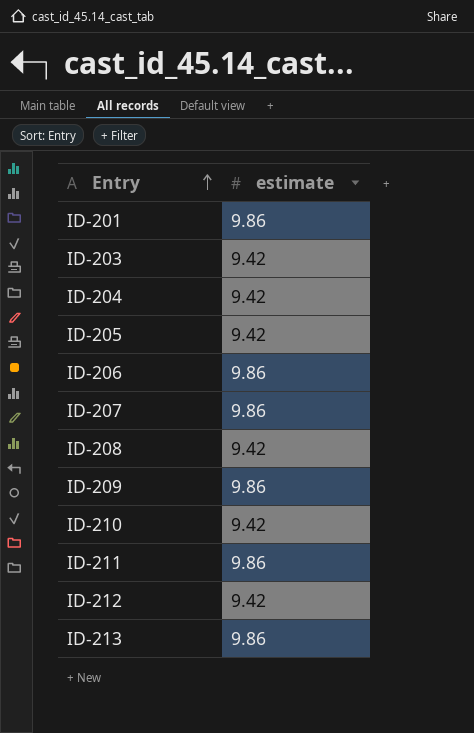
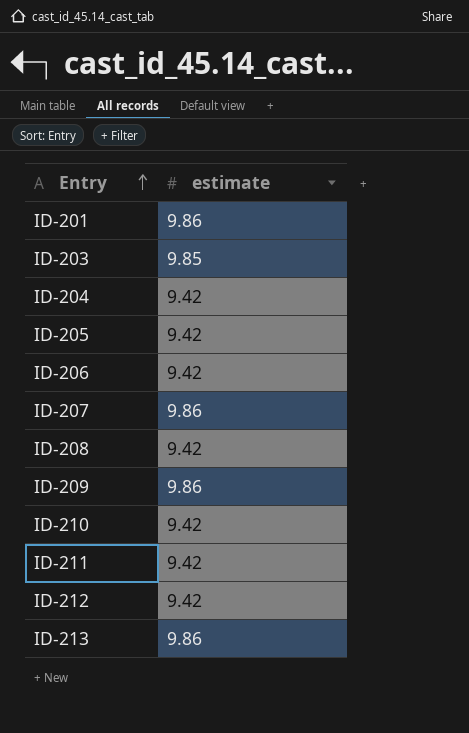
ID-203 | estimate: 9.42 -> 9.85
ID-206 | estimate: 9.86 -> 9.42
ID-211 | estimate: 9.86 -> 9.42

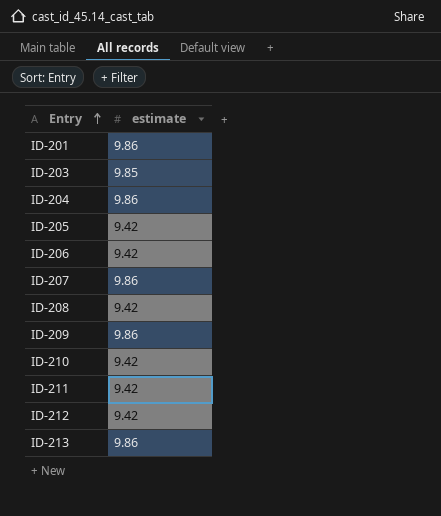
ID-204 | estimate: 9.42 -> 9.86

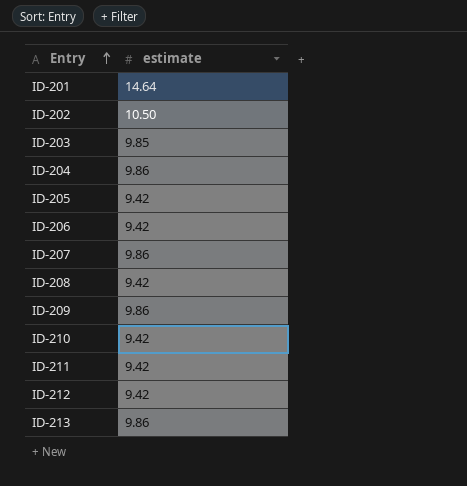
ID-201 | estimate: 9.86 -> 14.64
row ID-202: none -> 10.50

